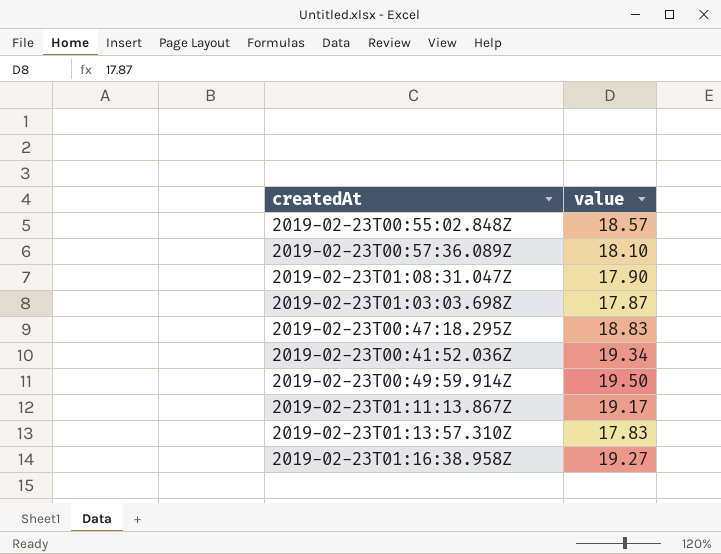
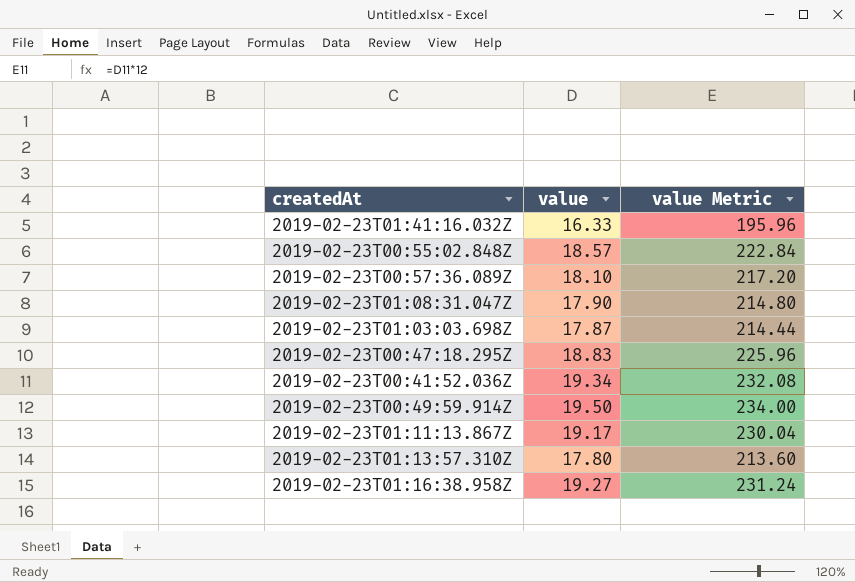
column value Metric | formula: none -> [value] * 12
row 2019-02-23T01:41:16.032Z: none -> 16.33 | 195.96
2019-02-23T01:13:57.310Z | value: 17.83 -> 17.80

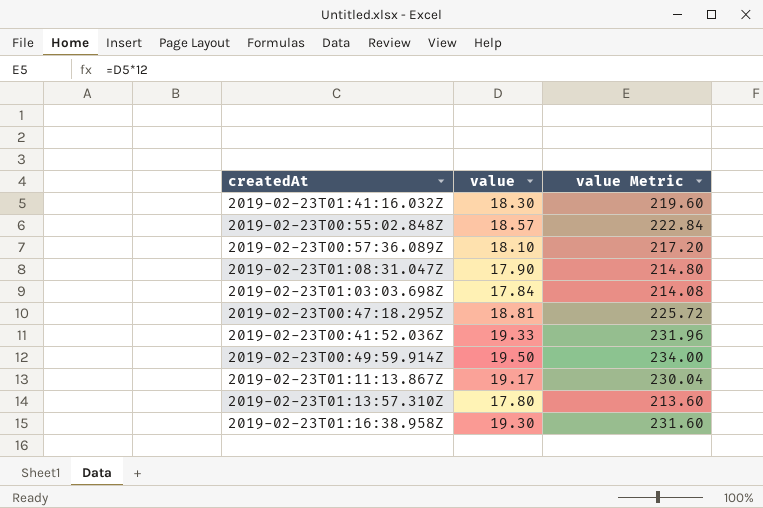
2019-02-23T01:41:16.032Z | value: 16.33 -> 18.30
2019-02-23T01:41:16.032Z | value Metric: 195.96 -> 219.60
2019-02-23T01:03:03.698Z | value: 17.87 -> 17.84
2019-02-23T01:03:03.698Z | value Metric: 214.44 -> 214.08
2019-02-23T00:47:18.295Z | value: 18.83 -> 18.81
2019-02-23T00:47:18.295Z | value Metric: 225.96 -> 225.72
2019-02-23T00:41:52.036Z | value: 19.34 -> 19.33
2019-02-23T00:41:52.036Z | value Metric: 232.08 -> 231.96
2019-02-23T01:16:38.958Z | value: 19.27 -> 19.30
2019-02-23T01:16:38.958Z | value Metric: 231.24 -> 231.60

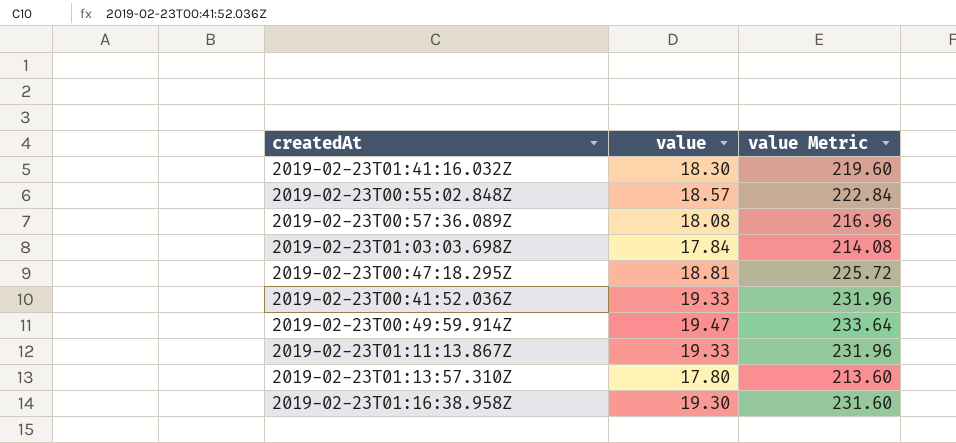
row 2019-02-23T01:08:31.047Z: 17.90 | 214.80 -> none
2019-02-23T00:57:36.089Z | value: 18.10 -> 18.08
2019-02-23T00:57:36.089Z | value Metric: 217.20 -> 216.96
2019-02-23T00:49:59.914Z | value: 19.50 -> 19.47
2019-02-23T00:49:59.914Z | value Metric: 234.00 -> 233.64
2019-02-23T01:11:13.867Z | value: 19.17 -> 19.33
2019-02-23T01:11:13.867Z | value Metric: 230.04 -> 231.96

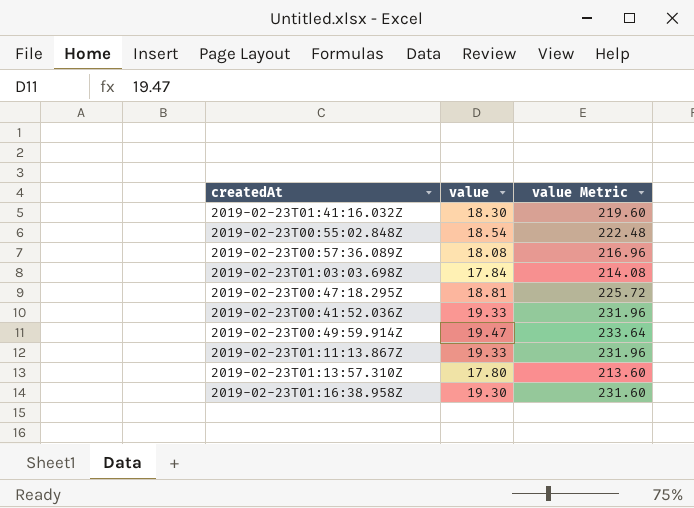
2019-02-23T00:55:02.848Z | value: 18.57 -> 18.54
2019-02-23T00:55:02.848Z | value Metric: 222.84 -> 222.48

